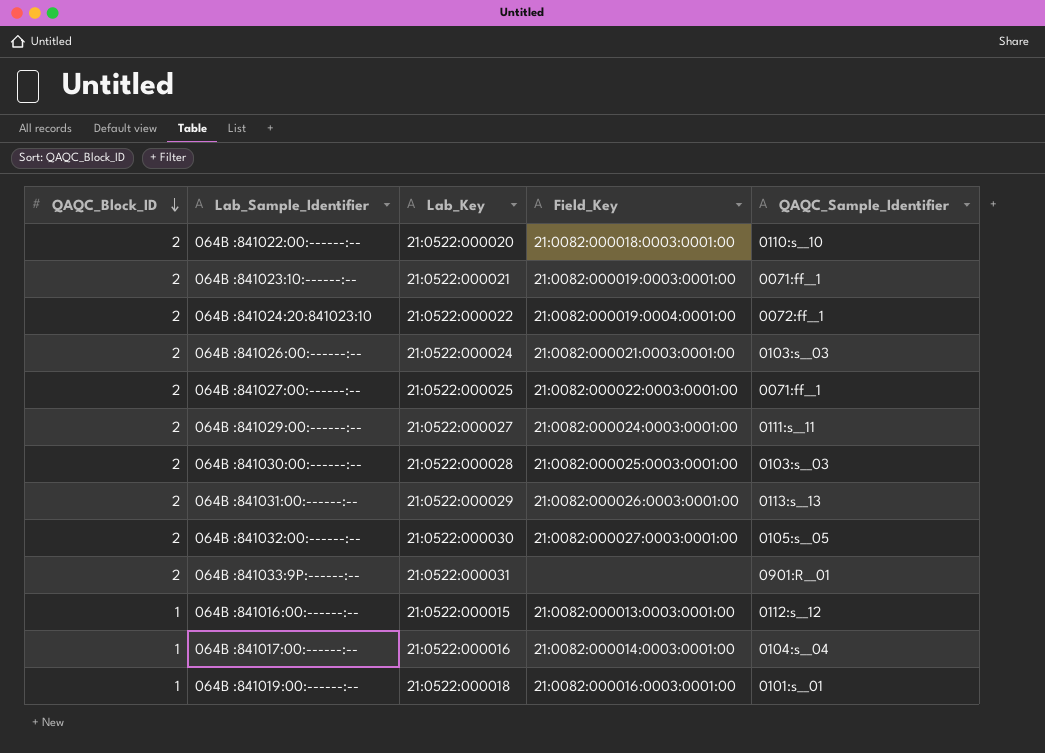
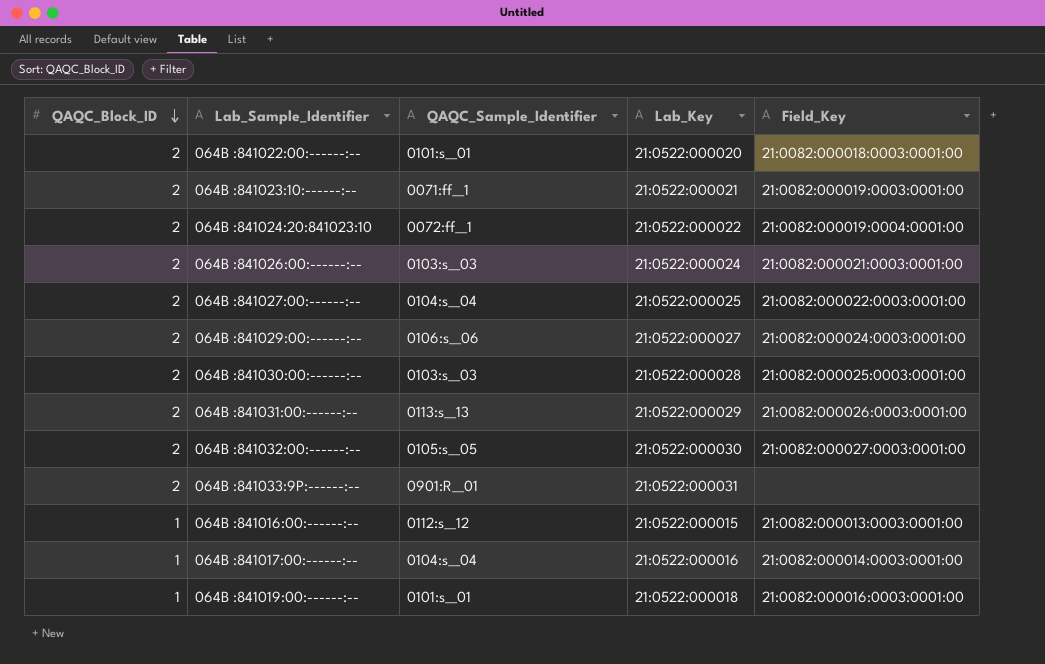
column QAQC_Sample_Identifier | position: 5 -> 3
064B :841022:00:------:-- | QAQC_Sample_Identifier: 0110:s__10 -> 0101:s__01
064B :841027:00:------:-- | QAQC_Sample_Identifier: 0071:ff__1 -> 0104:s__04
064B :841029:00:------:-- | QAQC_Sample_Identifier: 0111:s__11 -> 0106:s__06

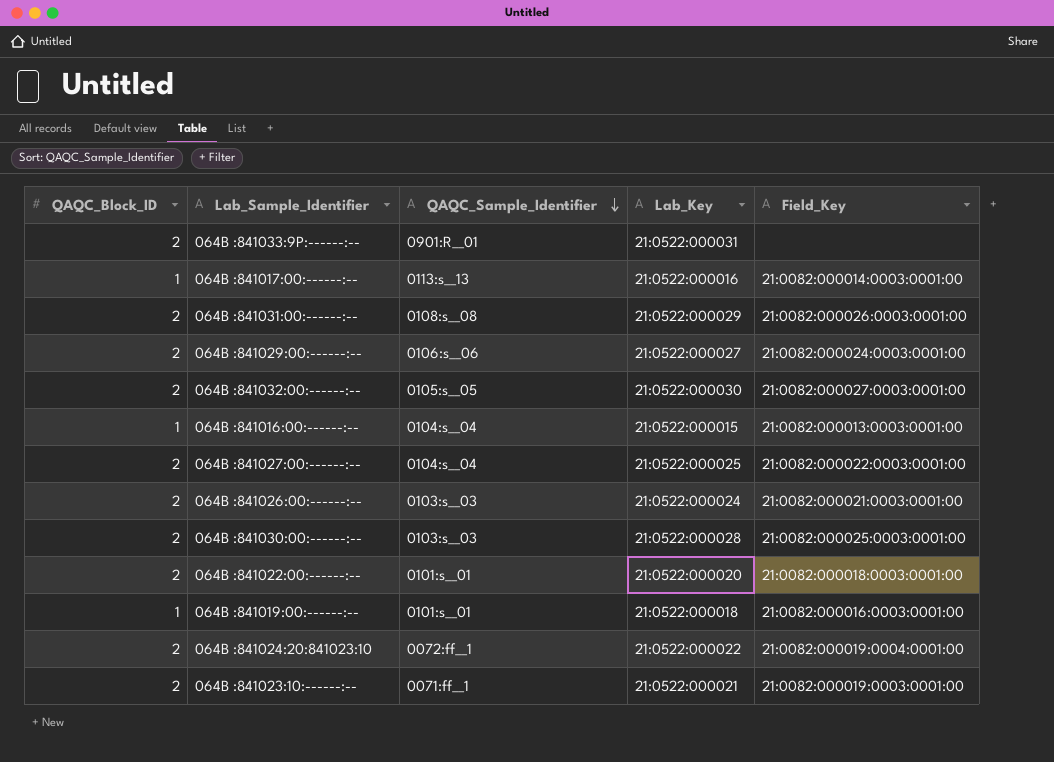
row order: QAQC_Block_ID descending -> QAQC_Sample_Identifier descending
064B :841017:00:------:-- | QAQC_Sample_Identifier: 0104:s__04 -> 0113:s__13
064B :841031:00:------:-- | QAQC_Sample_Identifier: 0113:s__13 -> 0108:s__08
064B :841016:00:------:-- | QAQC_Sample_Identifier: 0112:s__12 -> 0104:s__04

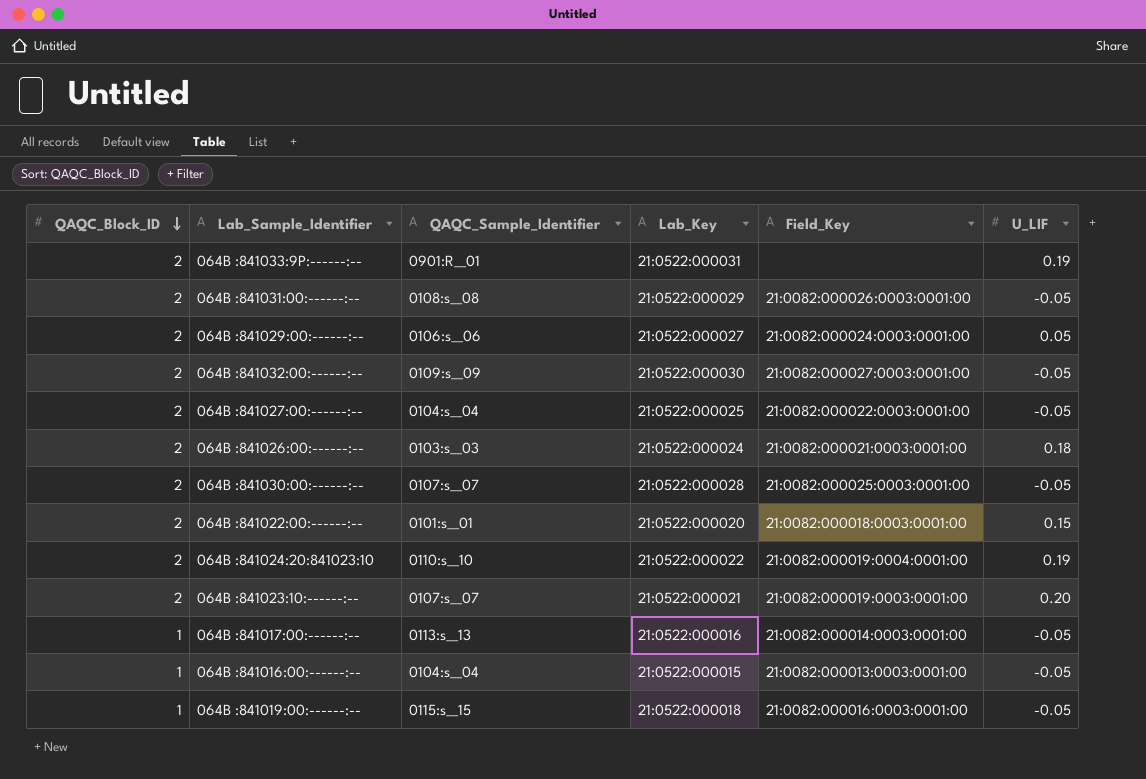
row order: QAQC_Sample_Identifier descending -> QAQC_Block_ID descending
column U_LIF | position: none -> 6
064B :841032:00:------:-- | QAQC_Sample_Identifier: 0105:s__05 -> 0109:s__09
064B :841030:00:------:-- | QAQC_Sample_Identifier: 0103:s__03 -> 0107:s__07
064B :841024:20:841023:10 | QAQC_Sample_Identifier: 0072:ff__1 -> 0110:s__10
064B :841023:10:------:-- | QAQC_Sample_Identifier: 0071:ff__1 -> 0107:s__07
064B :841019:00:------:-- | QAQC_Sample_Identifier: 0101:s__01 -> 0115:s__15

